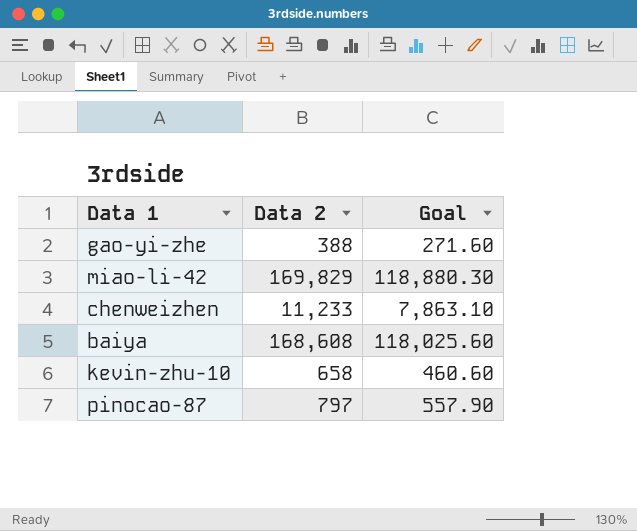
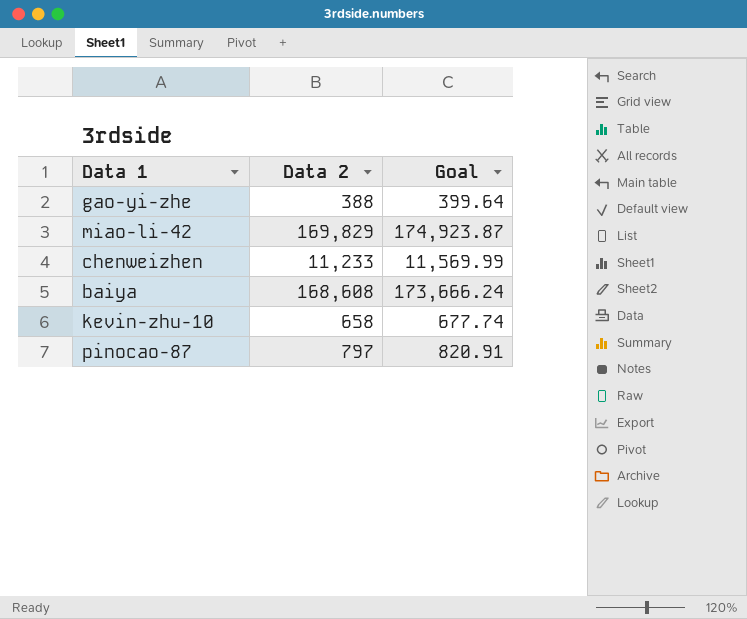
column Goal | formula: [Data 2] * 0.7 -> [Data 2] * 1.03

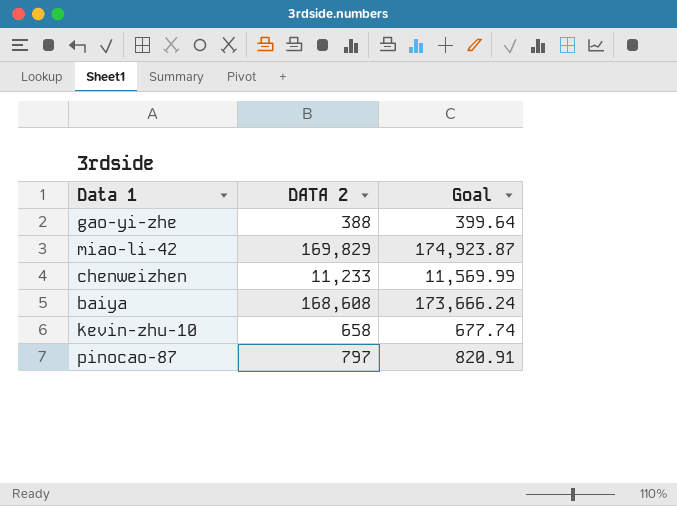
column name: Data 2 -> DATA 2

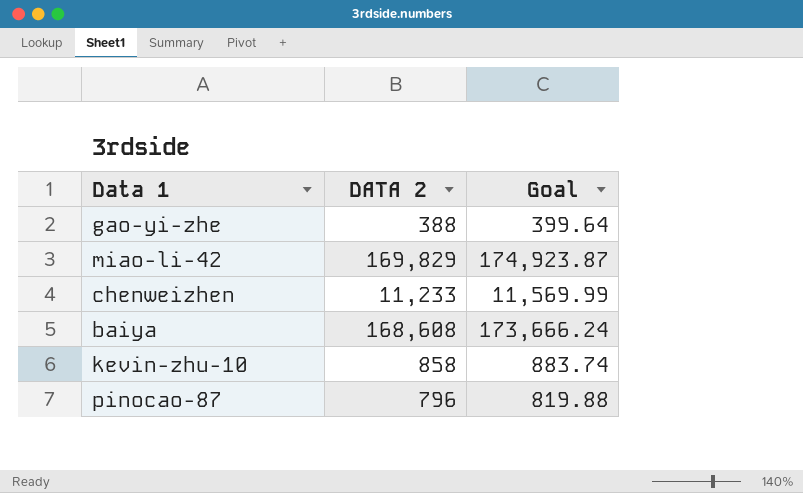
kevin-zhu-10 | DATA 2: 658 -> 858
kevin-zhu-10 | Goal: 677.74 -> 883.74
pinocao-87 | DATA 2: 797 -> 796
pinocao-87 | Goal: 820.91 -> 819.88

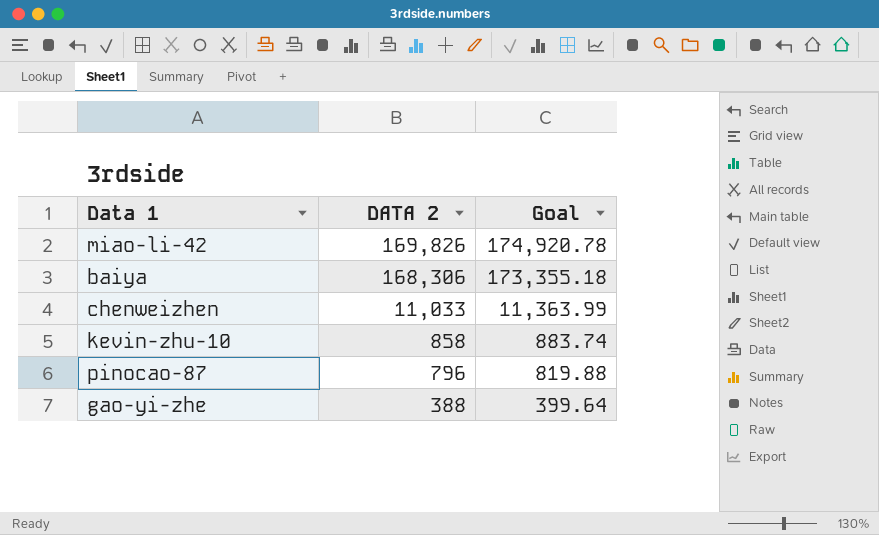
row order: none -> DATA 2 descending
miao-li-42 | DATA 2: 169,829 -> 169,826
miao-li-42 | Goal: 174,923.87 -> 174,920.78
baiya | DATA 2: 168,608 -> 168,306
baiya | Goal: 173,666.24 -> 173,355.18
chenweizhen | DATA 2: 11,233 -> 11,033
chenweizhen | Goal: 11,569.99 -> 11,363.99

